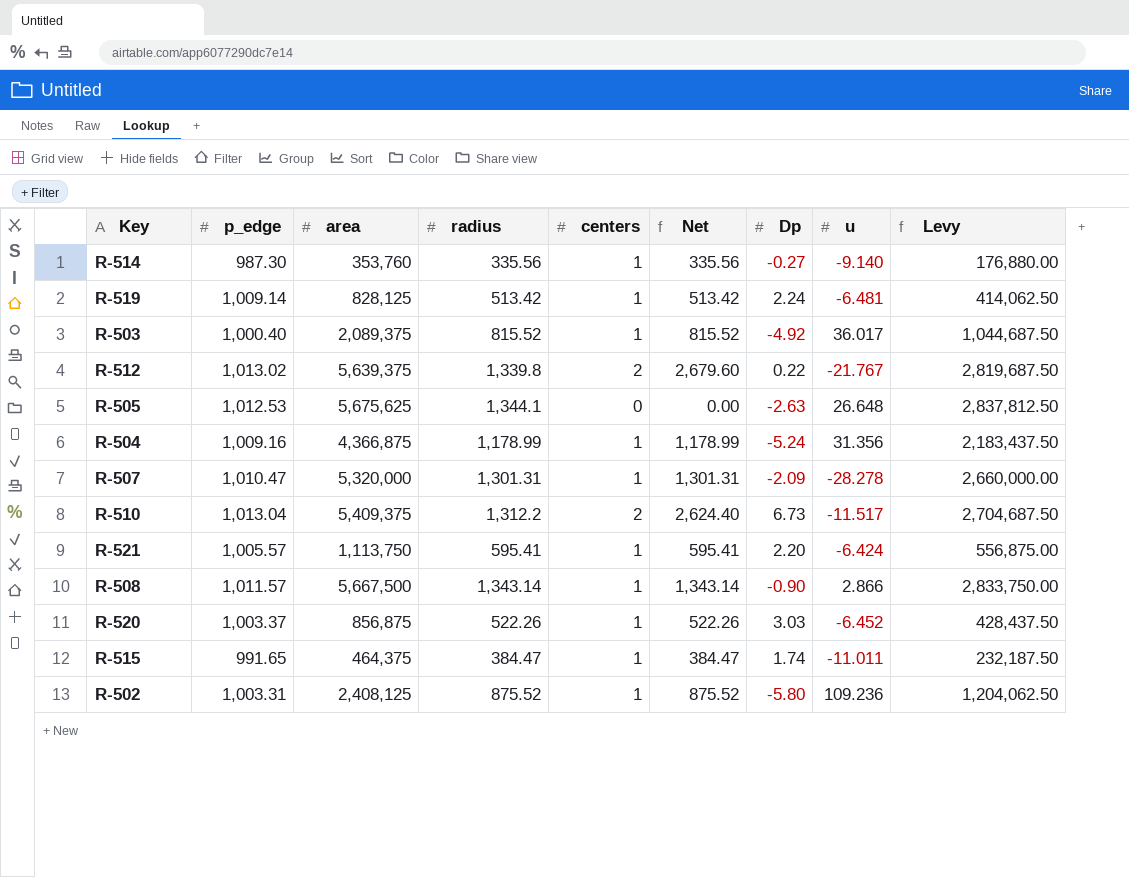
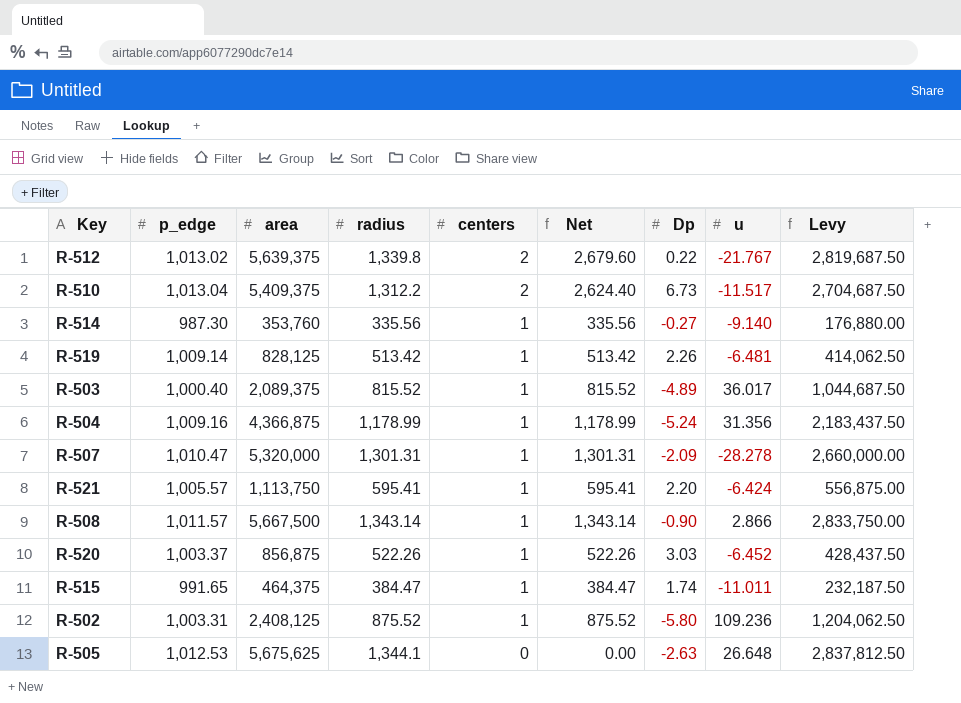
row order: none -> centers descending
R-519 | Dp: 2.24 -> 2.26
R-503 | Dp: -4.92 -> -4.89

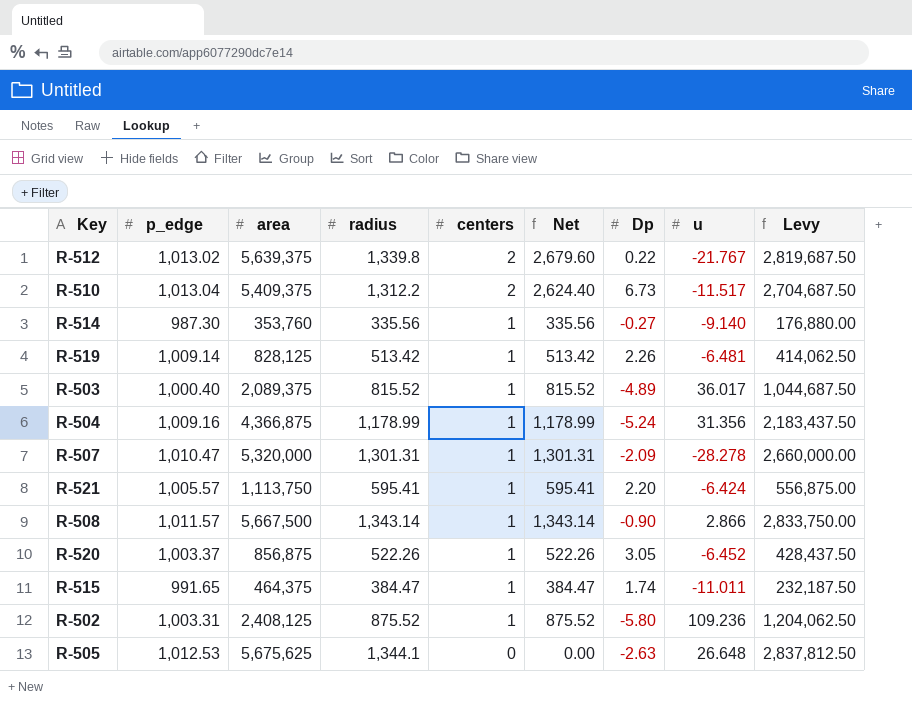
R-520 | Dp: 3.03 -> 3.05

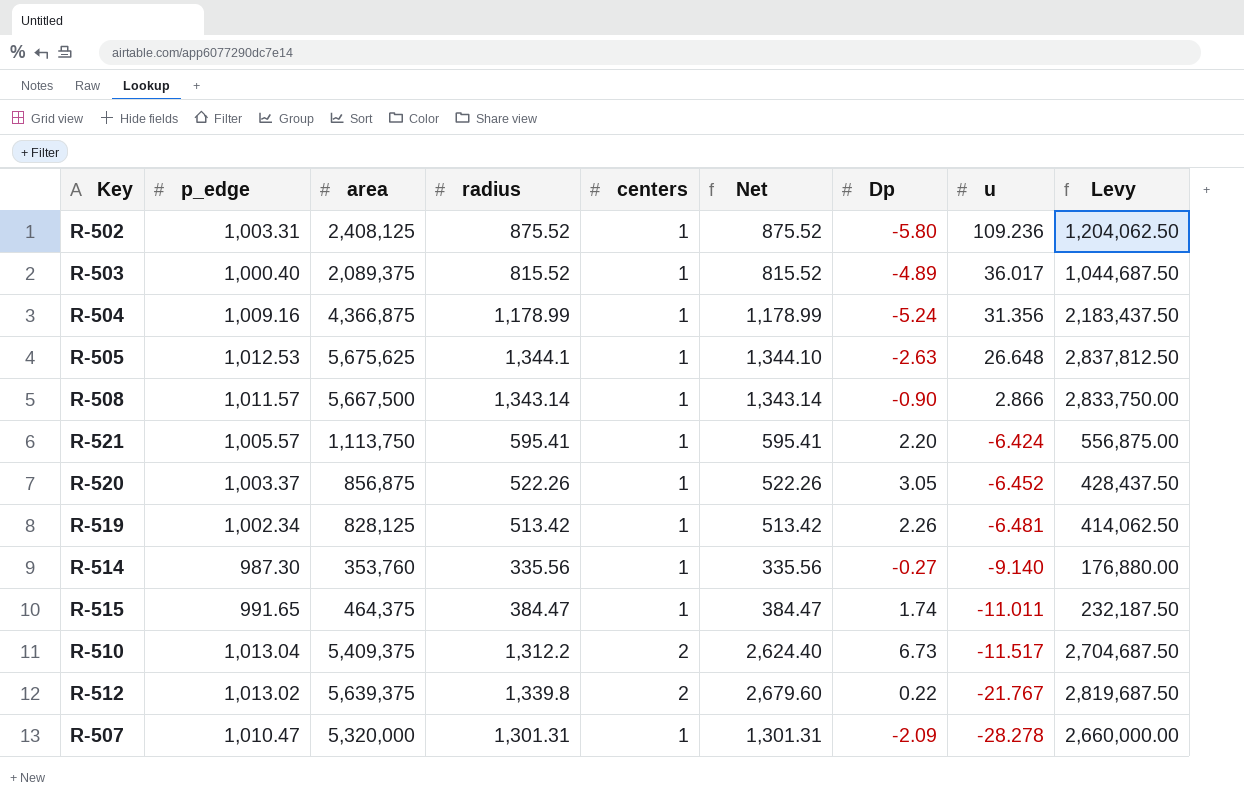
row order: centers descending -> u descending
R-505 | centers: 0 -> 1
R-505 | Net: 0.00 -> 1,344.10
R-519 | p_edge: 1,009.14 -> 1,002.34

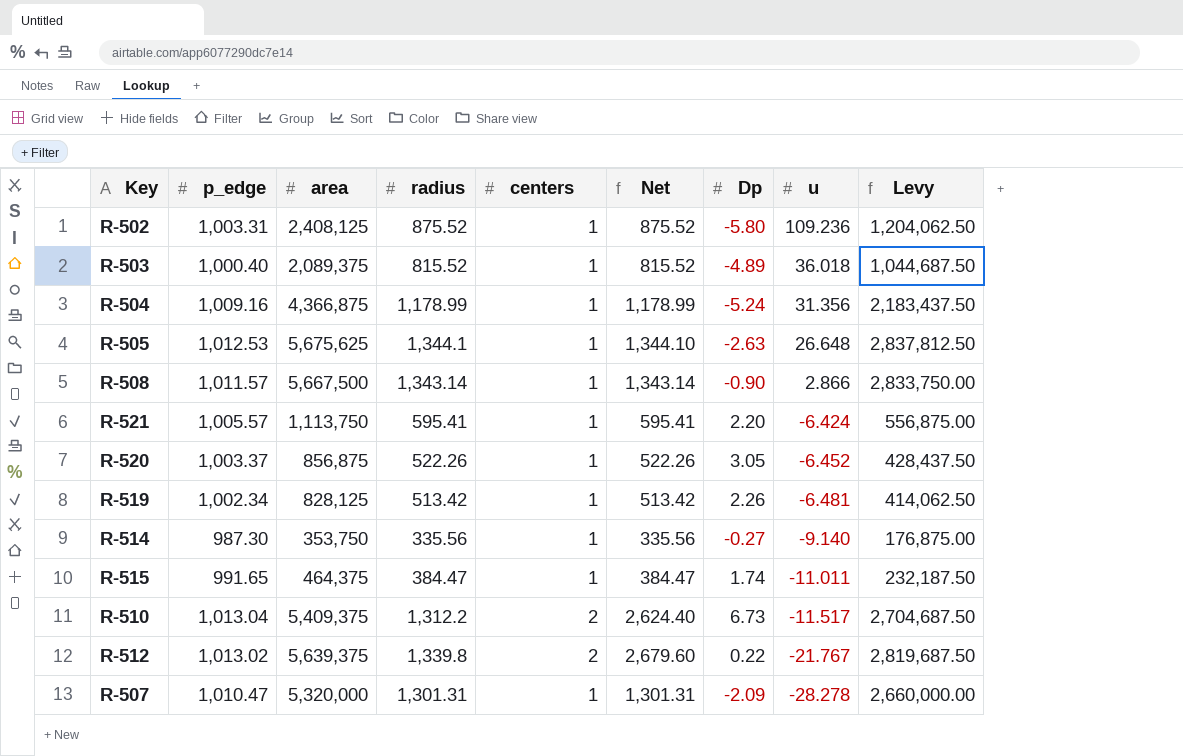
R-503 | u: 36.017 -> 36.018
R-514 | area: 353,760 -> 353,750
R-514 | Levy: 176,880.00 -> 176,875.00

